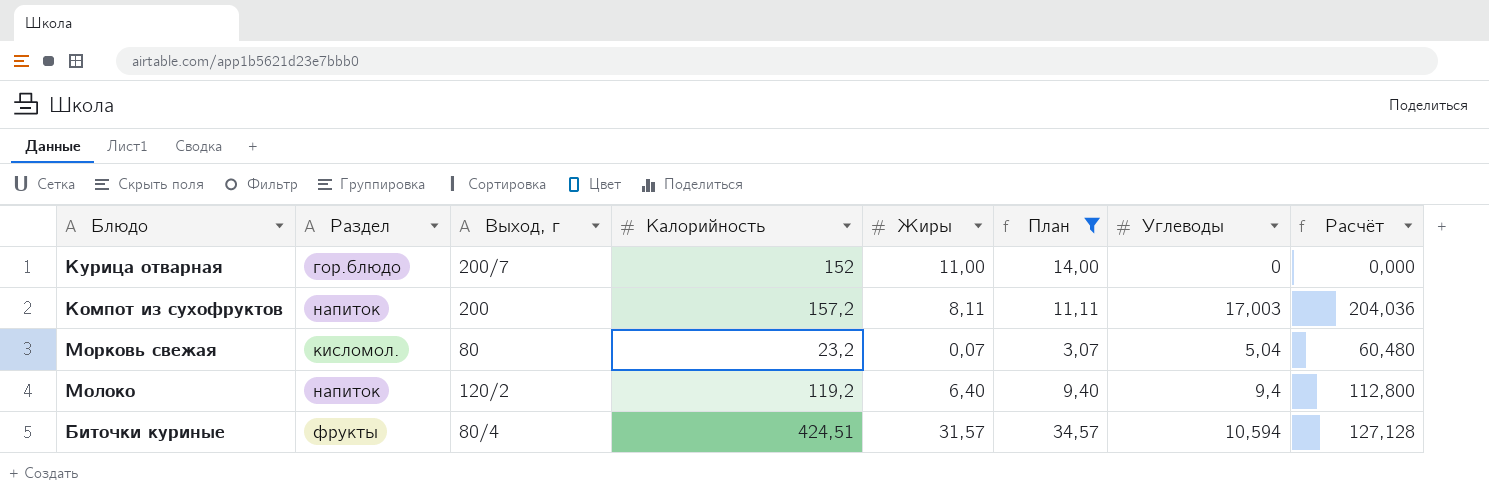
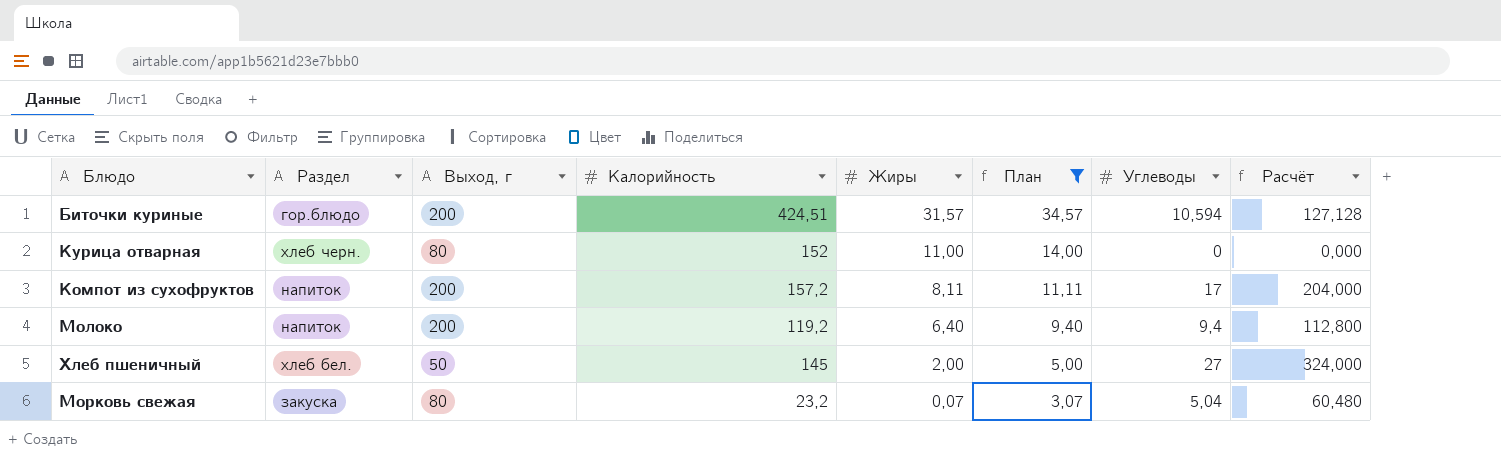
row order: none -> Жиры descending
Биточки куриные | Раздел: фрукты -> гор.блюдо
Биточки куриные | Выход, г: 80/4 -> 200
Курица отварная | Раздел: гор.блюдо -> хлеб черн.
Курица отварная | Выход, г: 200/7 -> 80
Компот из сухофруктов | Углеводы: 17,003 -> 17
Компот из сухофруктов | Расчёт: 204,036 -> 204,000
Молоко | Выход, г: 120/2 -> 200
row Хлеб пшеничный: none -> хлеб бел. | 50 | 145 | 2,00 | 5,00 | 27 | 324,000
Морковь свежая | Раздел: кисломол. -> закуска

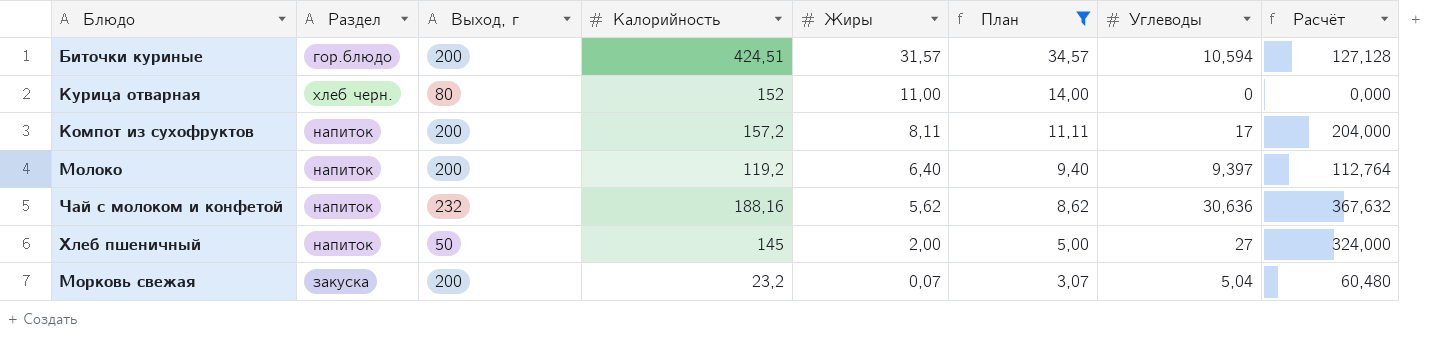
Молоко | Углеводы: 9,4 -> 9,397
Молоко | Расчёт: 112,800 -> 112,764
row Чай с молоком и конфетой: none -> напиток | 232 | 188,16 | 5,62 | 8,62 | 30,636 | 367,632
Хлеб пшеничный | Раздел: хлеб бел. -> напиток
Морковь свежая | Выход, г: 80 -> 200

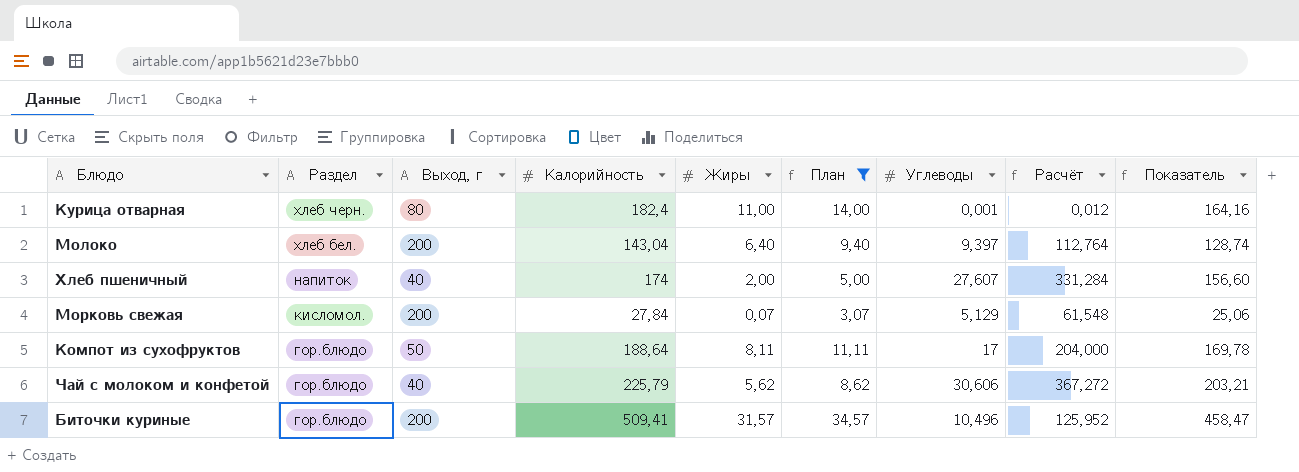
row order: Жиры descending -> Раздел descending
column Показатель | formula: none -> [Калорийность] * 0,9
Курица отварная | Калорийность: 152 -> 182,4
Курица отварная | Углеводы: 0 -> 0,001
Курица отварная | Расчёт: 0,000 -> 0,012
Молоко | Раздел: напиток -> хлеб бел.
Молоко | Калорийность: 119,2 -> 143,04
Хлеб пшеничный | Выход, г: 50 -> 40
Хлеб пшеничный | Калорийность: 145 -> 174
Хлеб пшеничный | Углеводы: 27 -> 27,607
Хлеб пшеничный | Расчёт: 324,000 -> 331,284
Морковь свежая | Раздел: закуска -> кисломол.
Морковь свежая | Калорийность: 23,2 -> 27,84
Морковь свежая | Углеводы: 5,04 -> 5,129
Морковь свежая | Расчёт: 60,480 -> 61,548
Компот из сухофруктов | Раздел: напиток -> гор.блюдо
Компот из сухофруктов | Выход, г: 200 -> 50
Компот из сухофруктов | Калорийность: 157,2 -> 188,64
Чай с молоком и конфетой | Раздел: напиток -> гор.блюдо
Чай с молоком и конфетой | Выход, г: 232 -> 40
Чай с молоком и конфетой | Калорийность: 188,16 -> 225,79
Чай с молоком и конфетой | Углеводы: 30,636 -> 30,606
Чай с молоком и конфетой | Расчёт: 367,632 -> 367,272
Биточки куриные | Калорийность: 424,51 -> 509,41
Биточки куриные | Углеводы: 10,594 -> 10,496
Биточки куриные | Расчёт: 127,128 -> 125,952

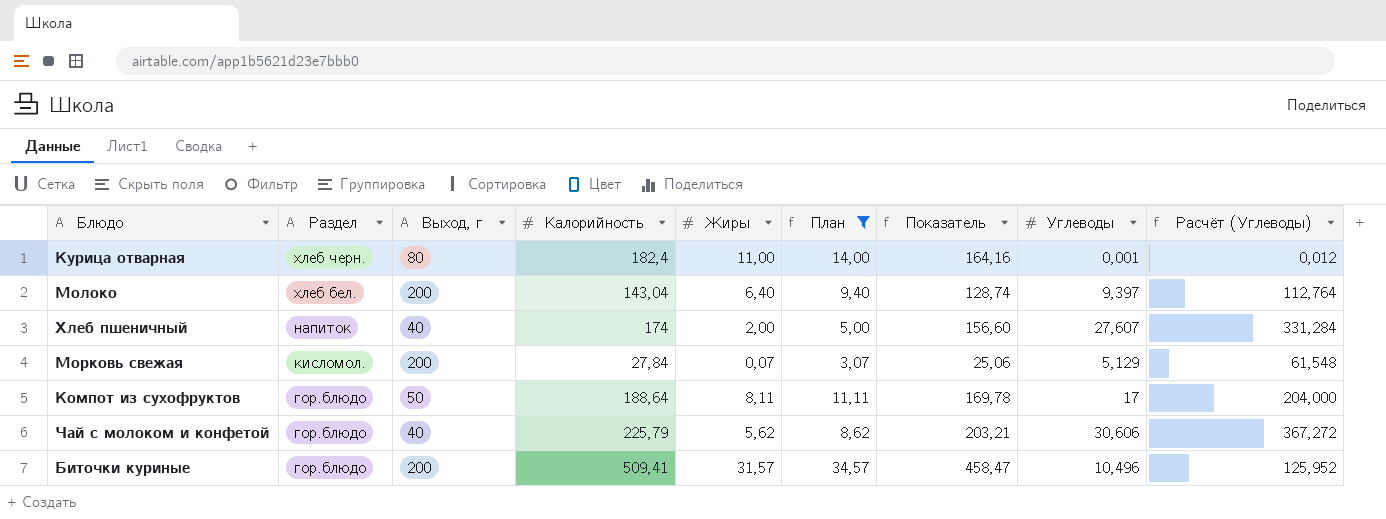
column Показатель | position: 9 -> 7
column name: Расчёт -> Расчёт (Углеводы)

